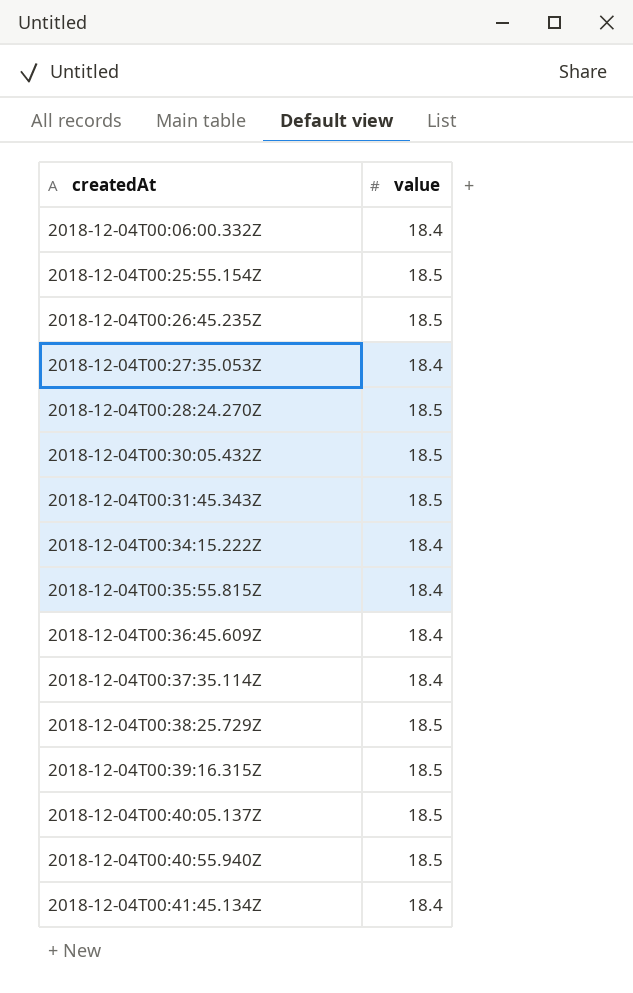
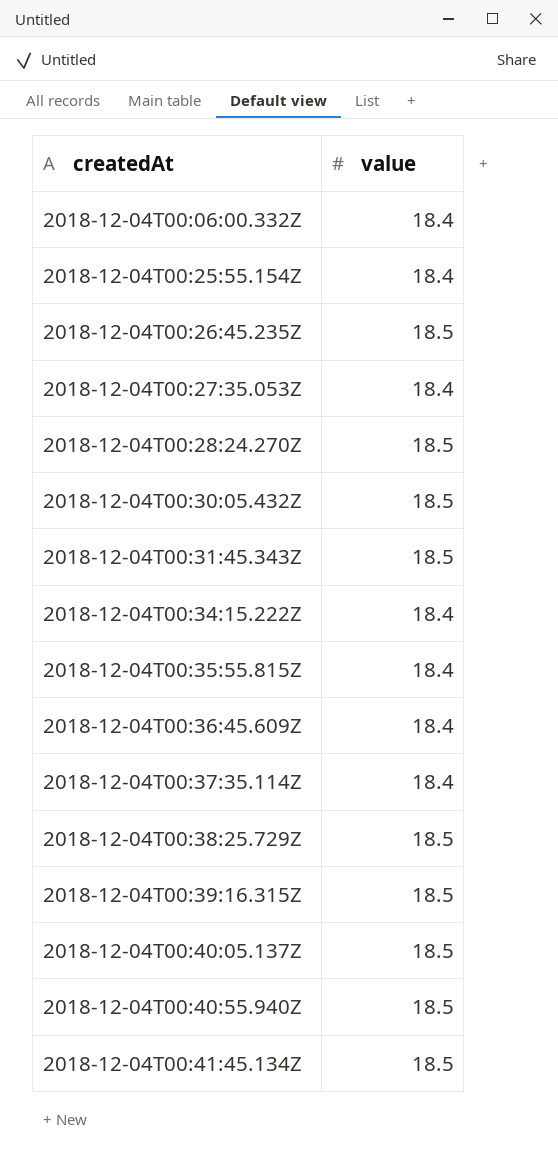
2018-12-04T00:25:55.154Z | value: 18.5 -> 18.4
2018-12-04T00:41:45.134Z | value: 18.4 -> 18.5

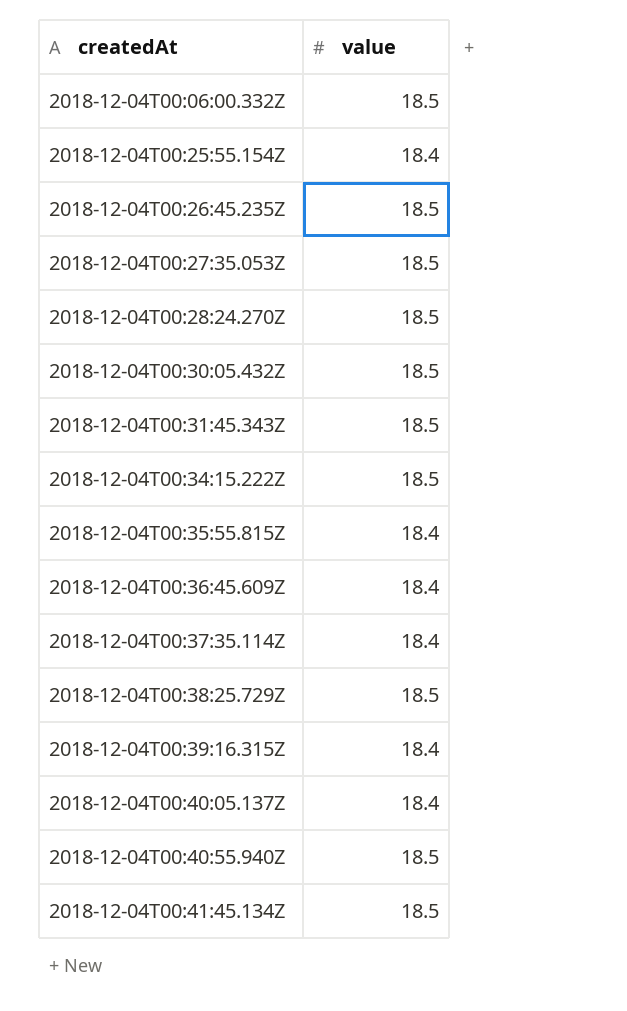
2018-12-04T00:06:00.332Z | value: 18.4 -> 18.5
2018-12-04T00:27:35.053Z | value: 18.4 -> 18.5
2018-12-04T00:34:15.222Z | value: 18.4 -> 18.5
2018-12-04T00:39:16.315Z | value: 18.5 -> 18.4
2018-12-04T00:40:05.137Z | value: 18.5 -> 18.4

